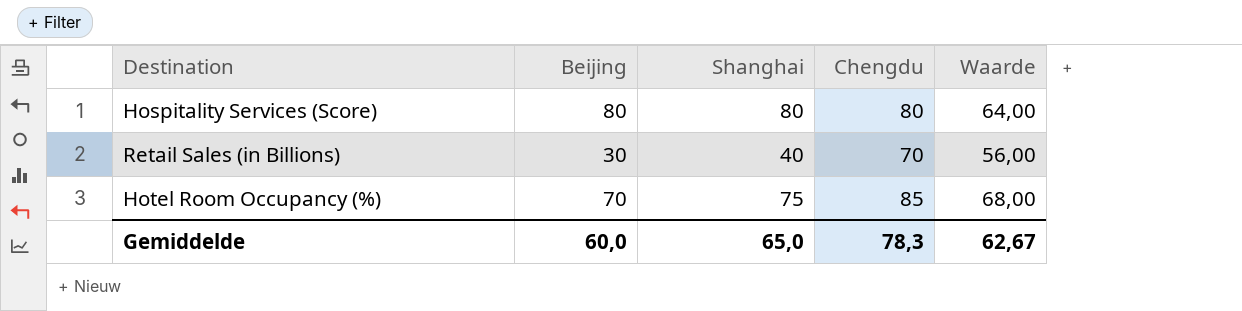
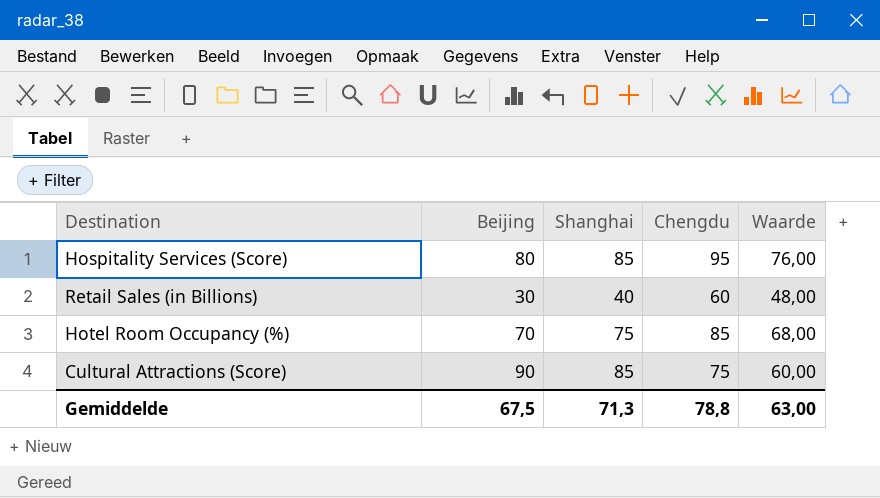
Hospitality Services (Score) | Shanghai: 80 -> 85
Hospitality Services (Score) | Chengdu: 80 -> 95
Hospitality Services (Score) | Waarde: 64,00 -> 76,00
Retail Sales (in Billions) | Chengdu: 70 -> 60
Retail Sales (in Billions) | Waarde: 56,00 -> 48,00
row Cultural Attractions (Score): none -> 90 | 85 | 75 | 60,00
Gemiddelde | Beijing: 60,0 -> 67,5
Gemiddelde | Shanghai: 65,0 -> 71,3
Gemiddelde | Chengdu: 78,3 -> 78,8
Gemiddelde | Waarde: 62,67 -> 63,00

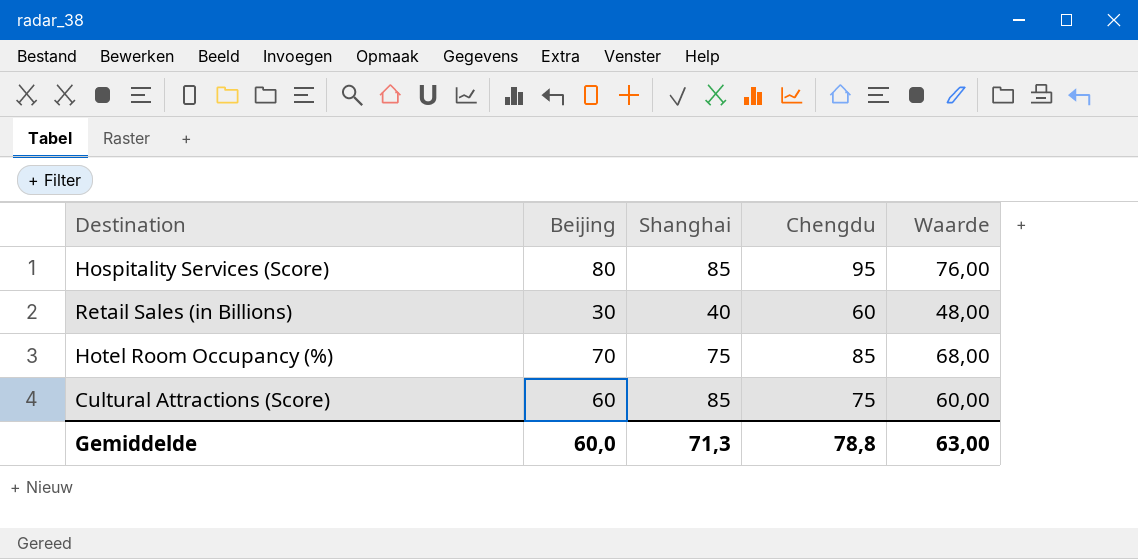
Cultural Attractions (Score) | Beijing: 90 -> 60
Gemiddelde | Beijing: 67,5 -> 60,0

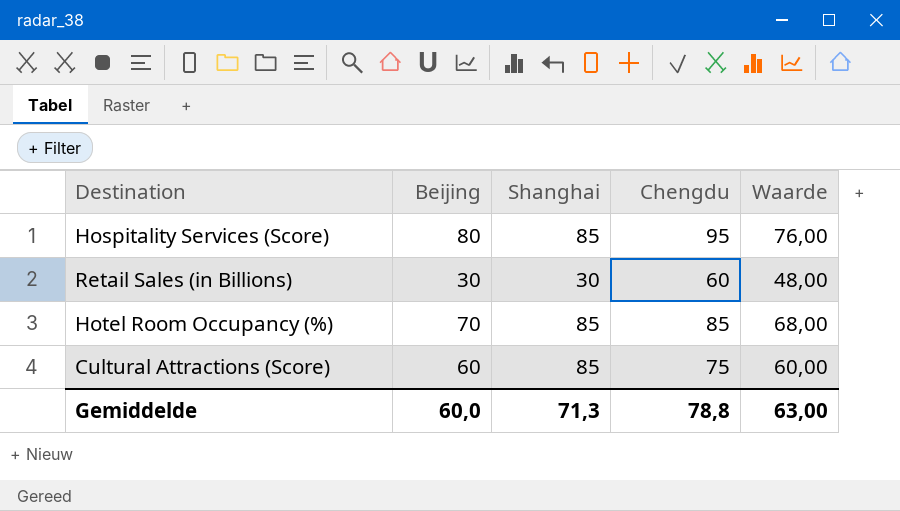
Retail Sales (in Billions) | Shanghai: 40 -> 30
Hotel Room Occupancy (%) | Shanghai: 75 -> 85

